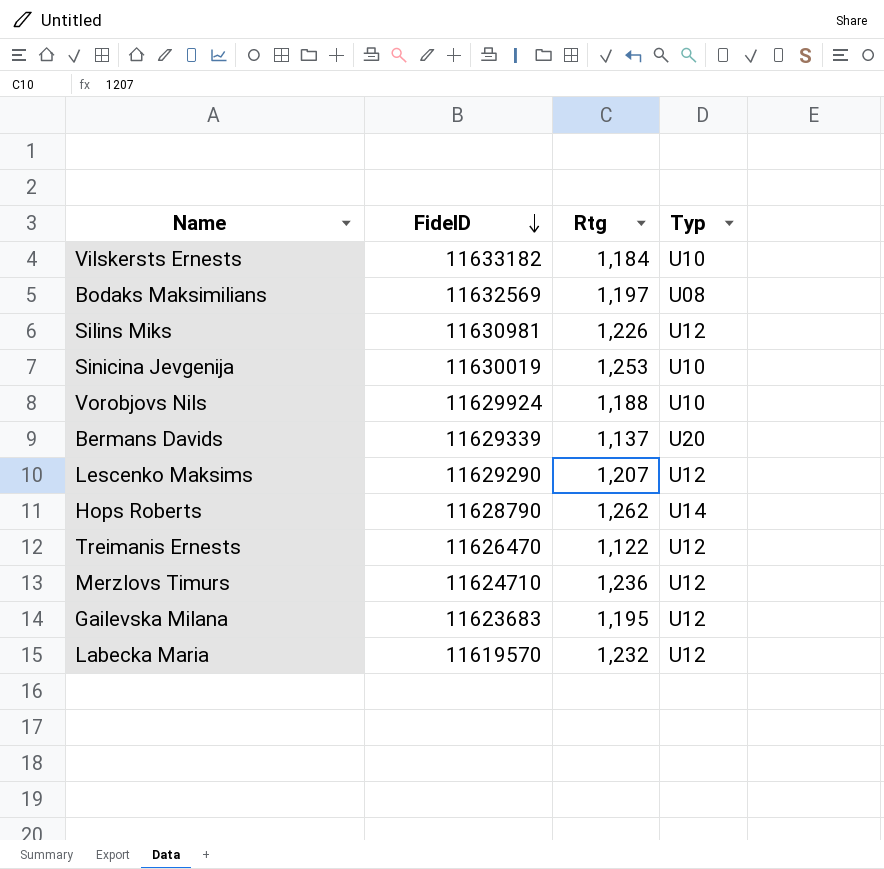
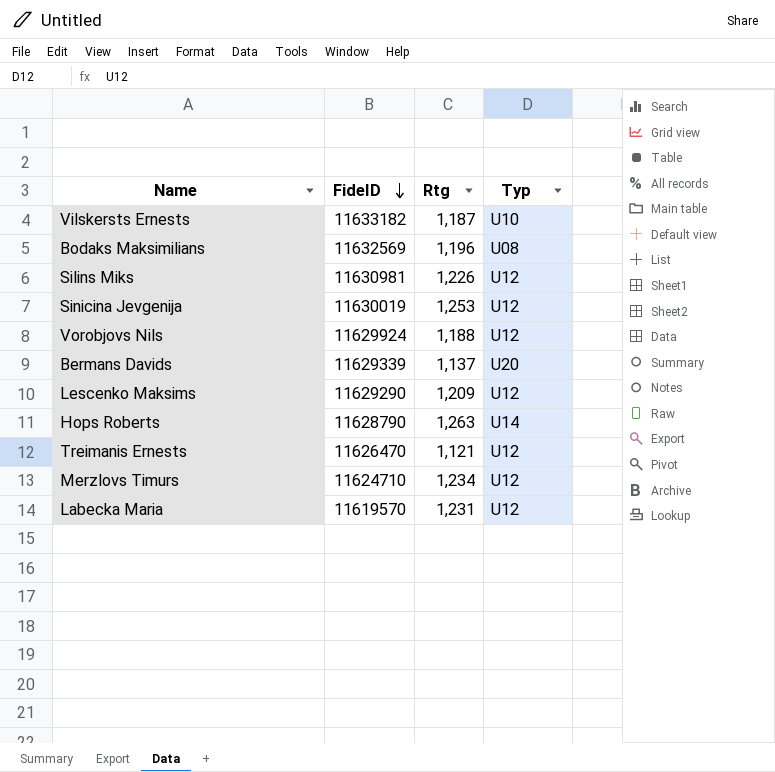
row Gailevska Milana: 11623683 | 1,195 | U12 -> none
Vilskersts Ernests | Rtg: 1,184 -> 1,187
Bodaks Maksimilians | Rtg: 1,197 -> 1,196
Sinicina Jevgenija | Typ: U10 -> U12
Vorobjovs Nils | Typ: U10 -> U12
Lescenko Maksims | Rtg: 1,207 -> 1,209
Hops Roberts | Rtg: 1,262 -> 1,263
Treimanis Ernests | Rtg: 1,122 -> 1,121
Merzlovs Timurs | Rtg: 1,236 -> 1,234
Labecka Maria | Rtg: 1,232 -> 1,231

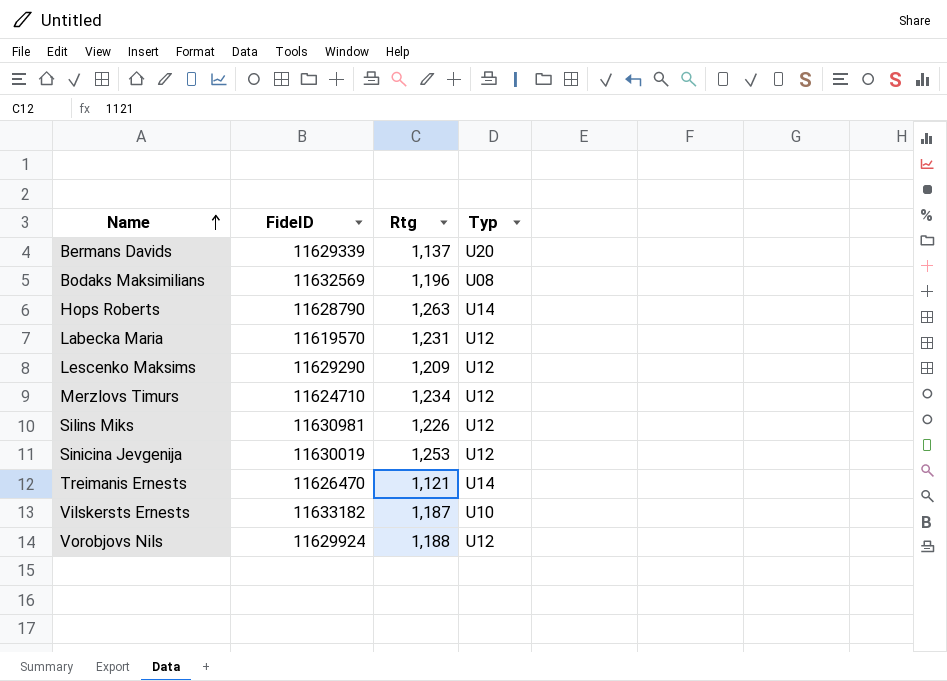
row order: FideID descending -> Name ascending
Treimanis Ernests | Typ: U12 -> U14

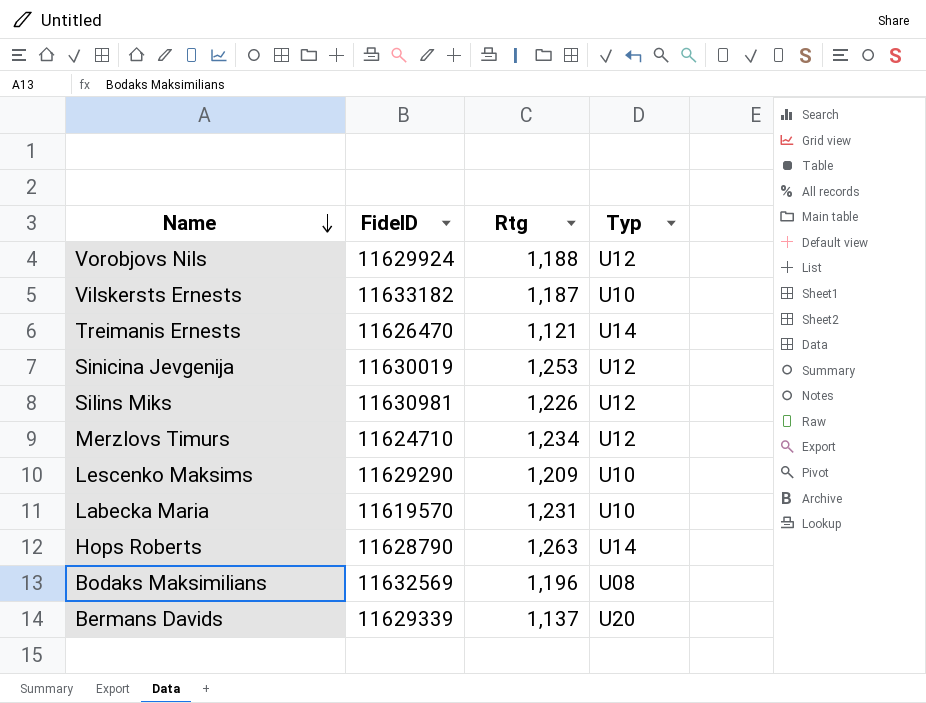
row order: Name ascending -> Name descending
Lescenko Maksims | Typ: U12 -> U10
Labecka Maria | Typ: U12 -> U10

